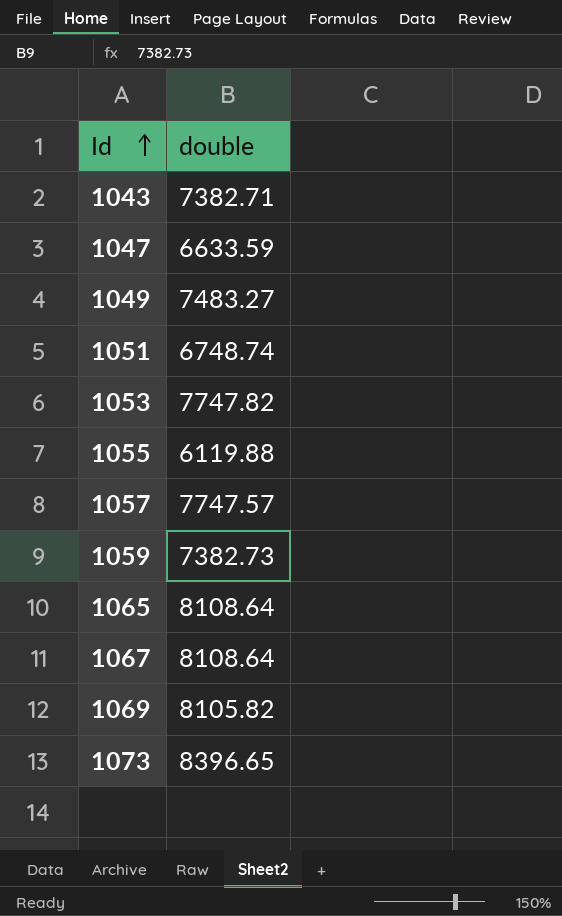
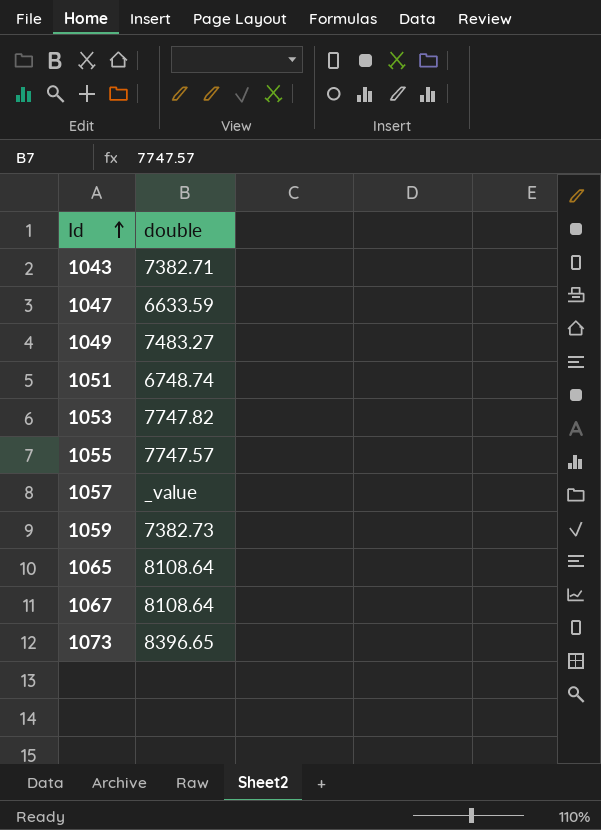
row 1069: 8105.82 -> none
1055 | double: 6119.88 -> 7747.57
1057 | double: 7747.57 -> _value

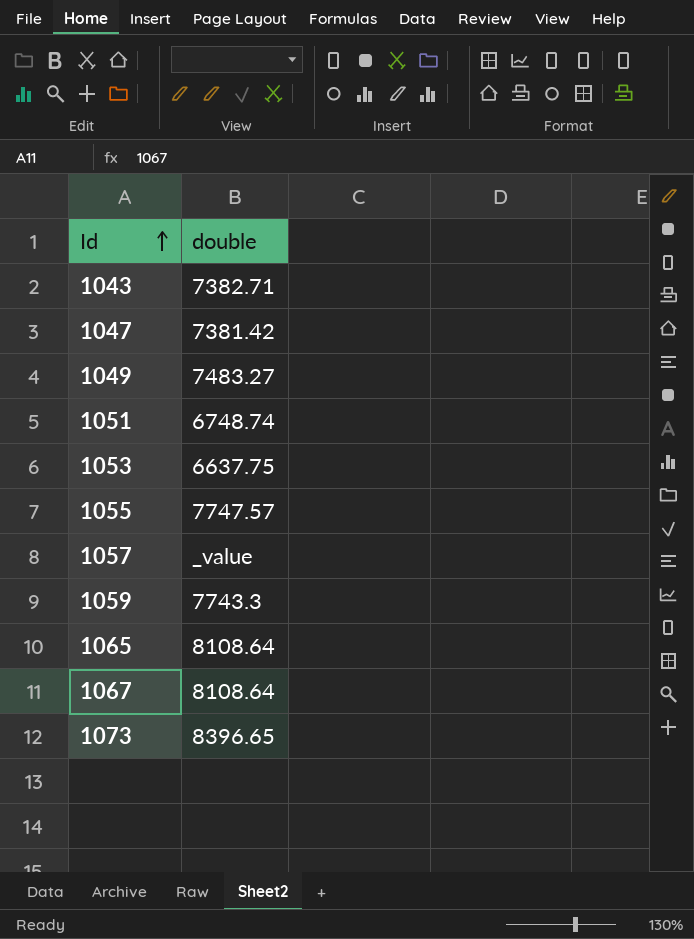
1047 | double: 6633.59 -> 7381.42
1053 | double: 7747.82 -> 6637.75
1059 | double: 7382.73 -> 7743.3

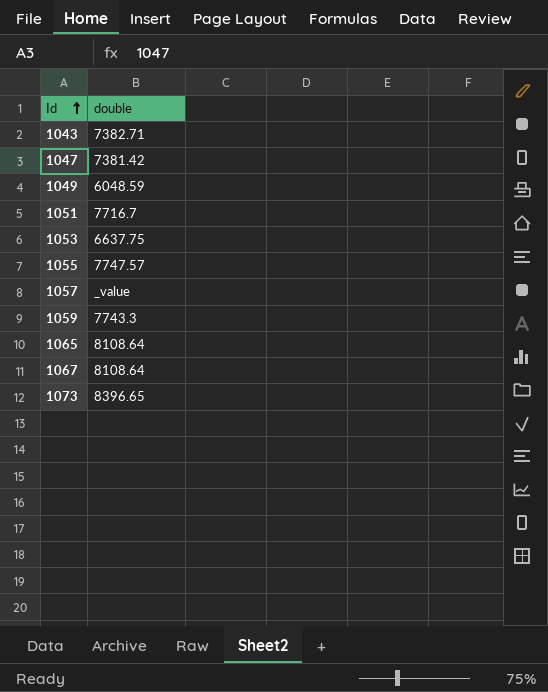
1049 | double: 7483.27 -> 6048.59
1051 | double: 6748.74 -> 7716.7

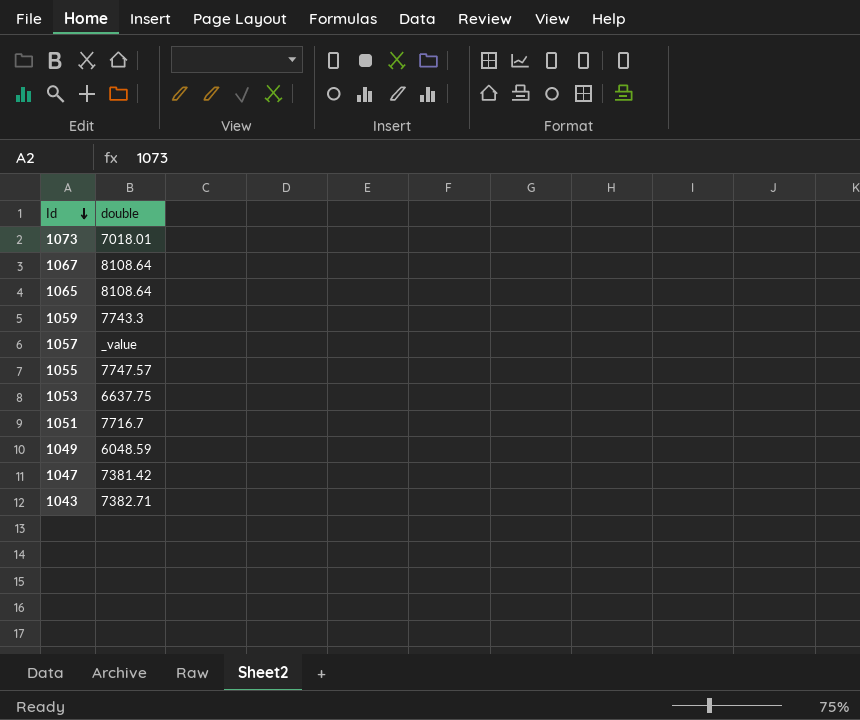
row order: Id ascending -> Id descending
1073 | double: 8396.65 -> 7018.01

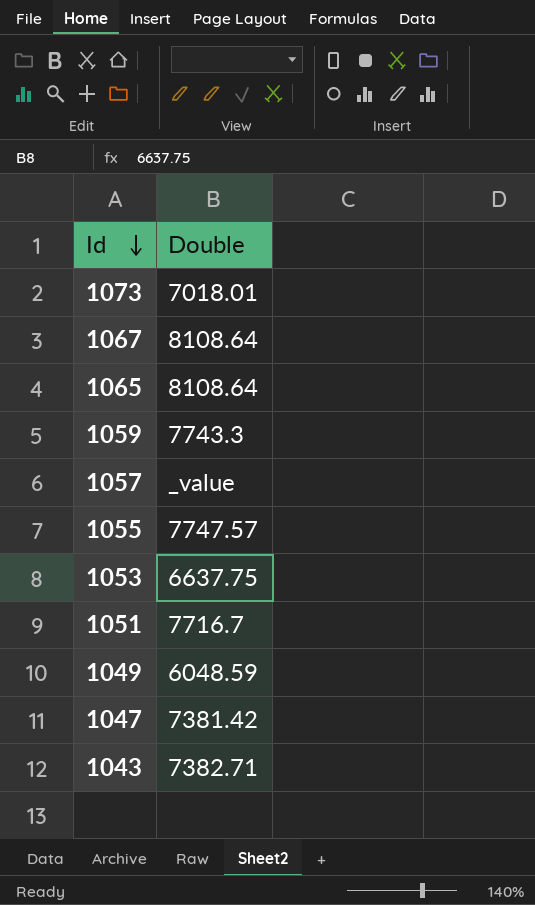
column name: double -> Double

